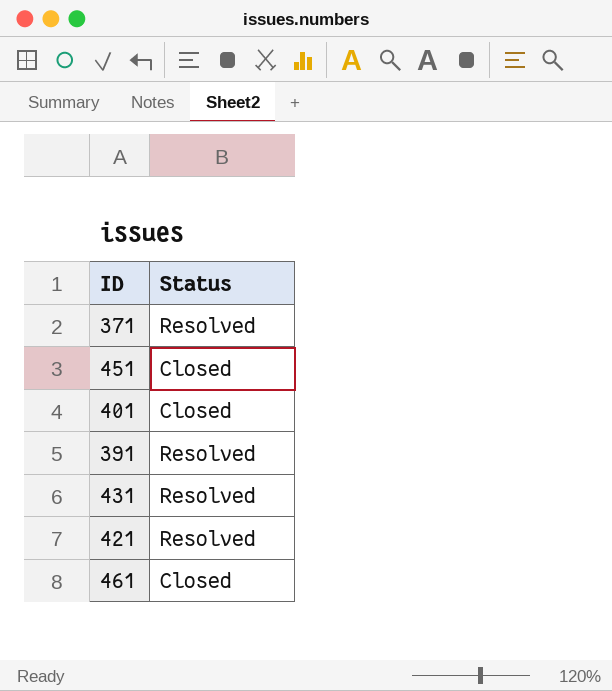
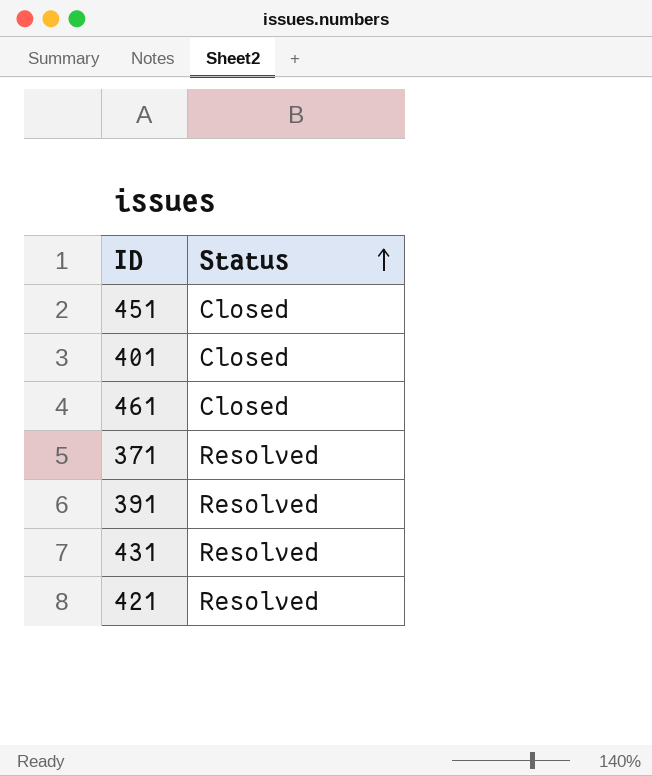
row order: none -> Status ascending

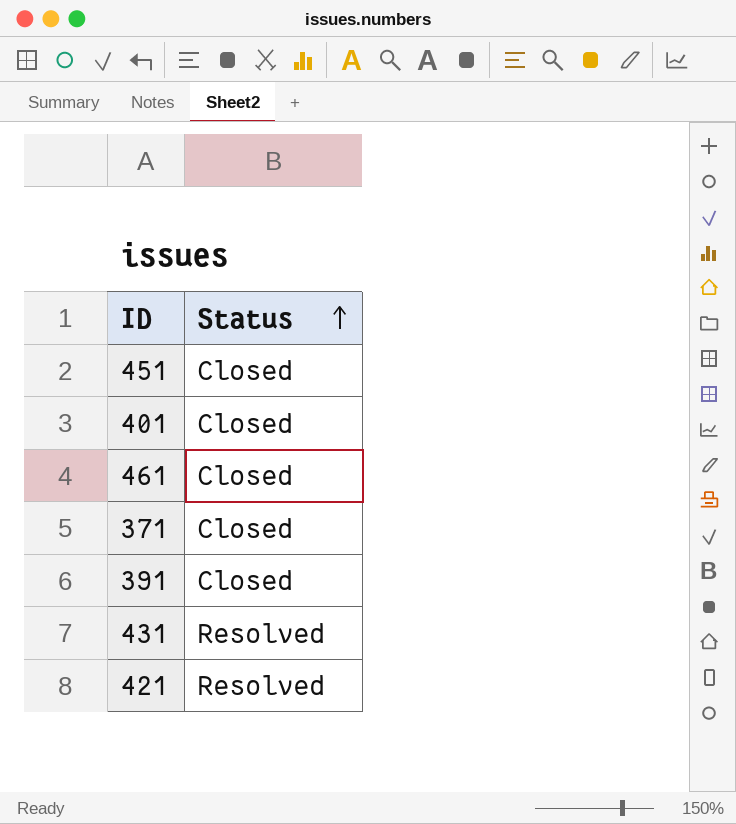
371 | Status: Resolved -> Closed
391 | Status: Resolved -> Closed

